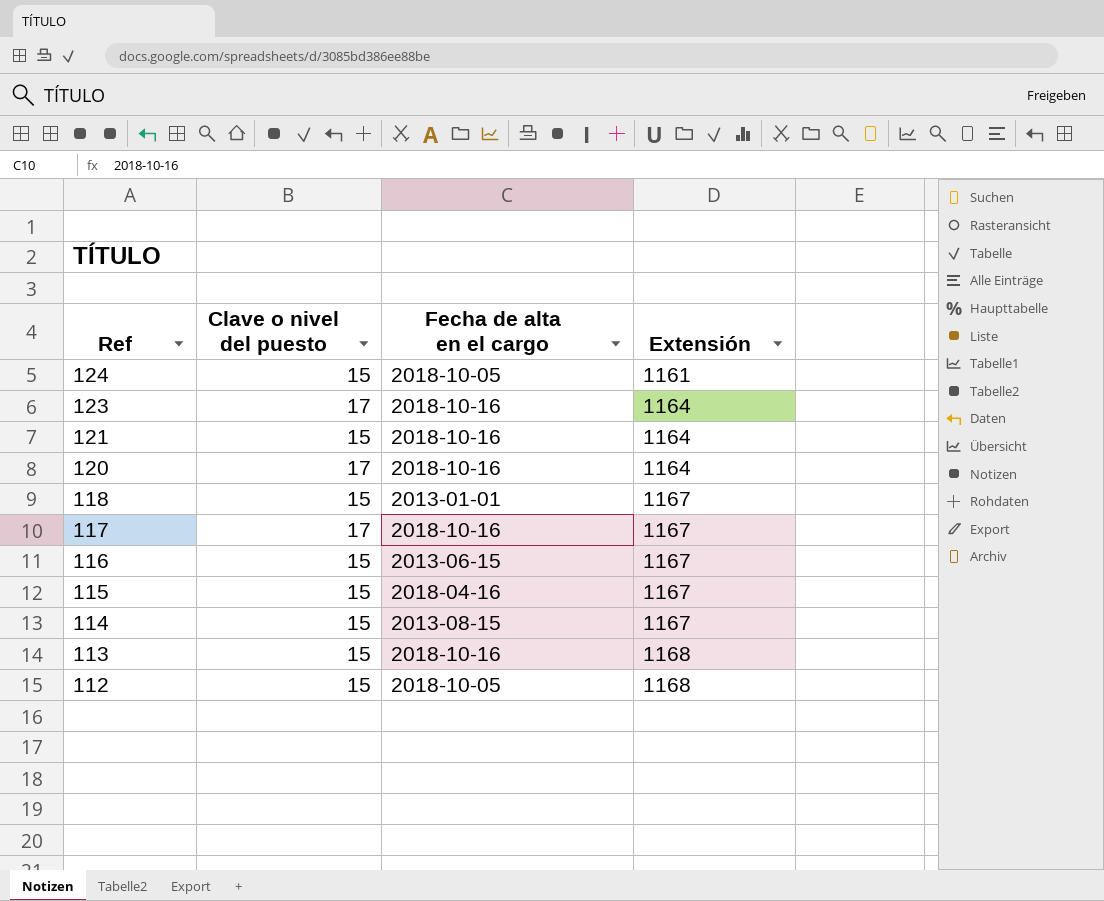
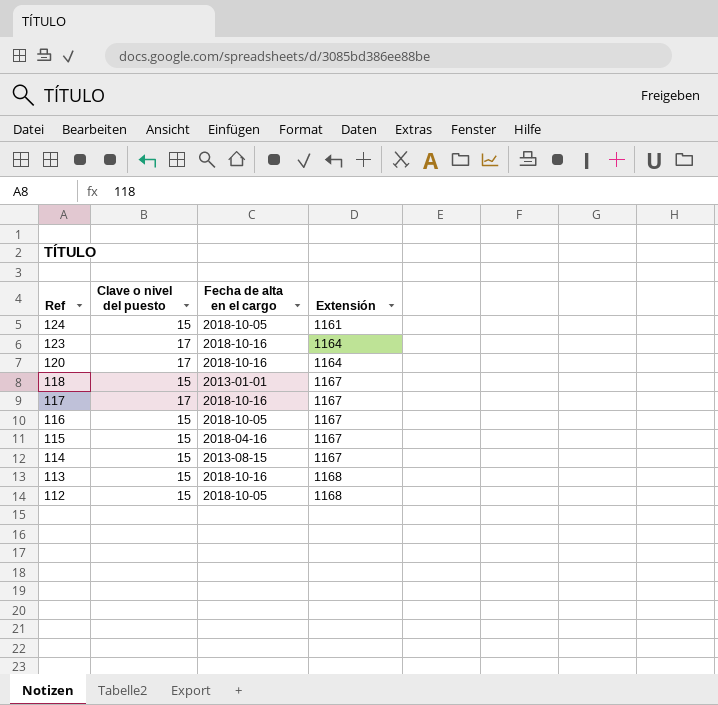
row 121: 15 | 2018-10-16 | 1164 -> none
116 | Fecha de alta en el cargo: 2013-06-15 -> 2018-10-05

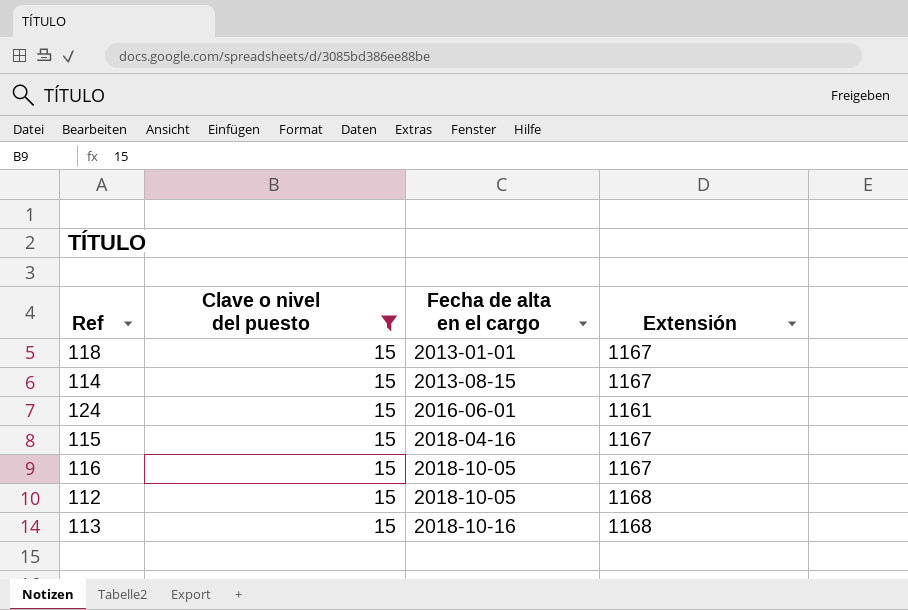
filter: none -> Clave o nivel del puesto = 15
row order: Ref descending -> Fecha de alta en el cargo ascending
124 | Fecha de alta en el cargo: 2018-10-05 -> 2016-06-01

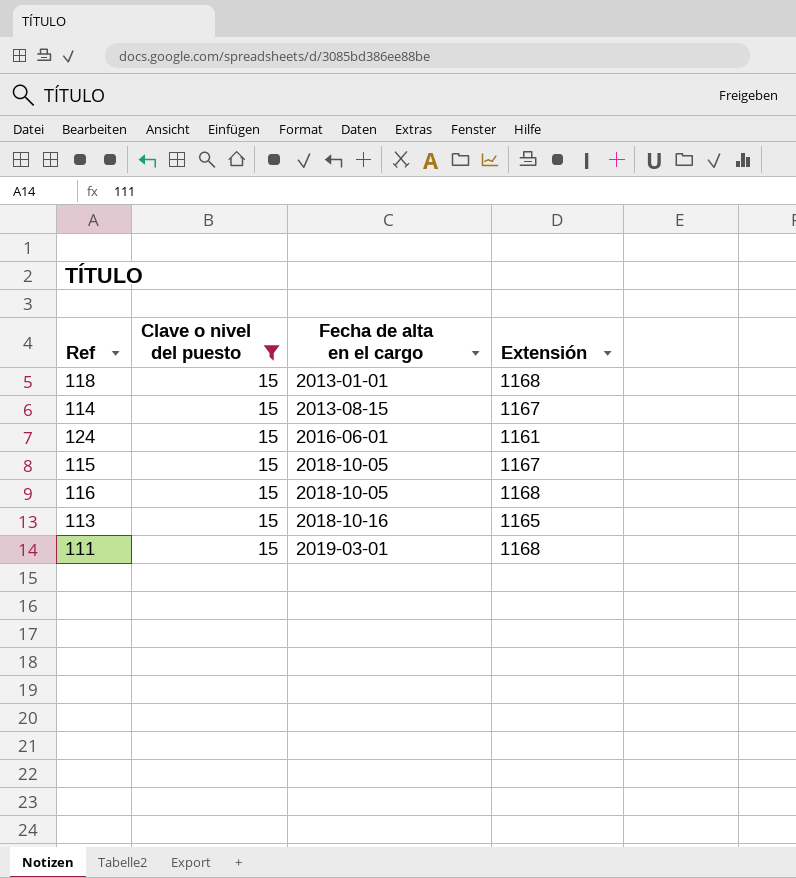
row 112: 15 | 2018-10-05 | 1168 -> none
118 | Extensión: 1167 -> 1168
115 | Fecha de alta en el cargo: 2018-04-16 -> 2018-10-05
116 | Extensión: 1167 -> 1168
113 | Extensión: 1168 -> 1165
row 111: none -> 15 | 2019-03-01 | 1168

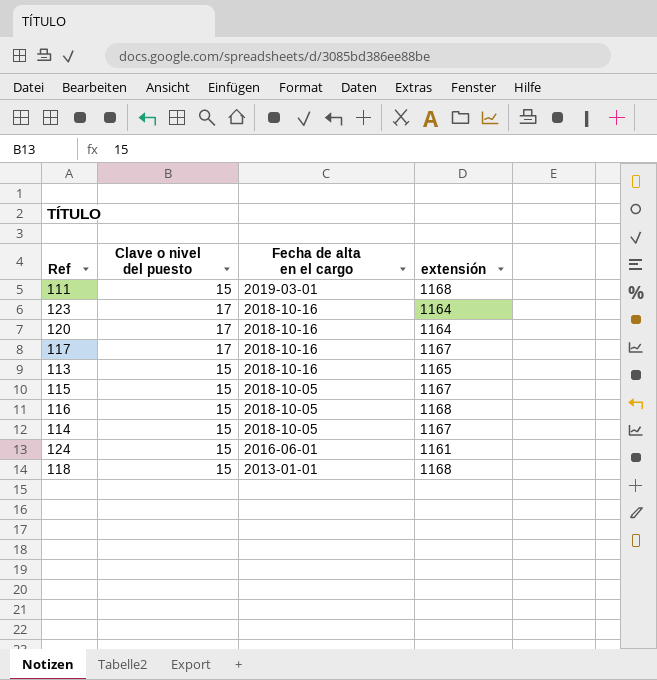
filter: Clave o nivel del puesto = 15 -> none
row order: Fecha de alta en el cargo ascending -> Fecha de alta en el cargo descending
column name: Extensión -> extensión
114 | Fecha de alta en el cargo: 2013-08-15 -> 2018-10-05

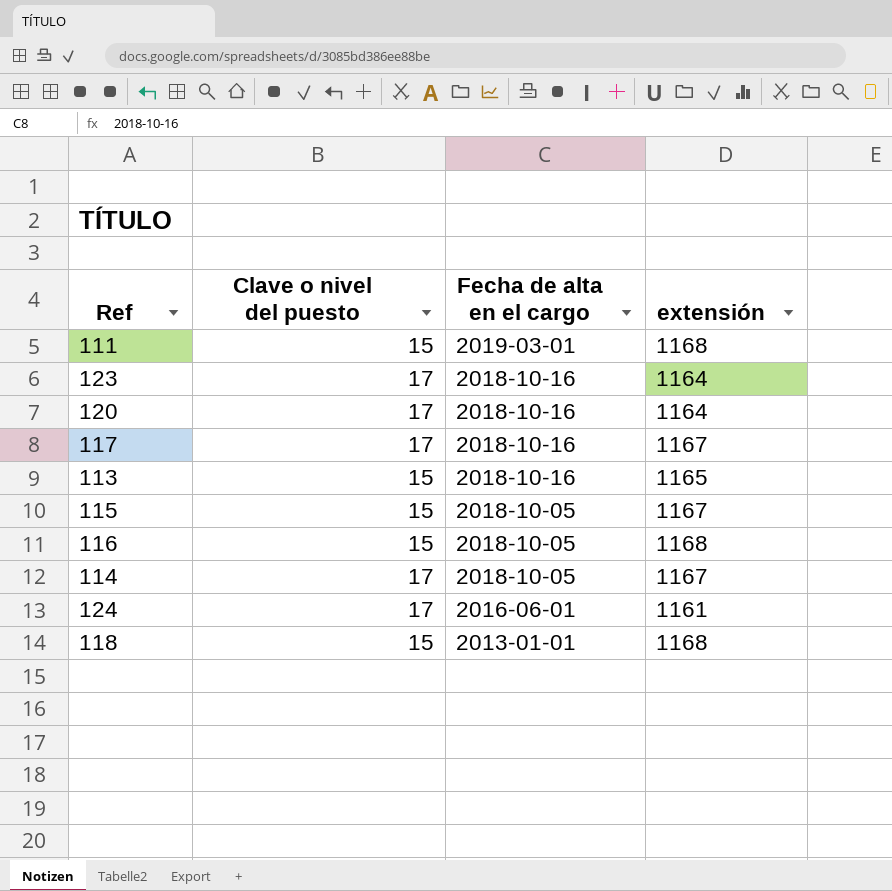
114 | Clave o nivel del puesto: 15 -> 17
124 | Clave o nivel del puesto: 15 -> 17

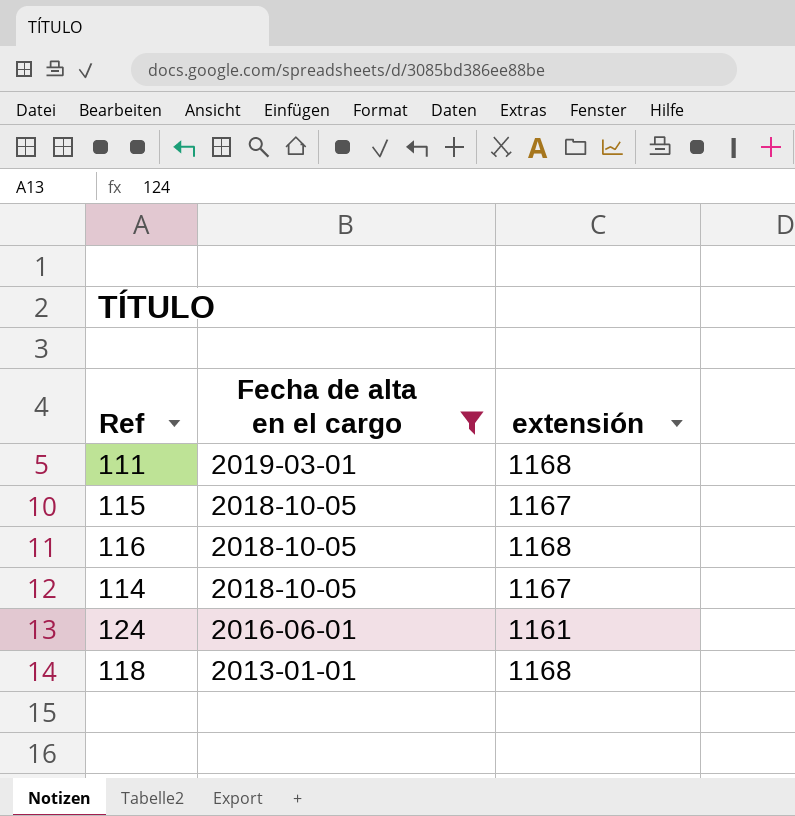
filter: none -> Fecha de alta en el cargo != 2018-10-16
column Clave o nivel del puesto | position: 2 -> none

